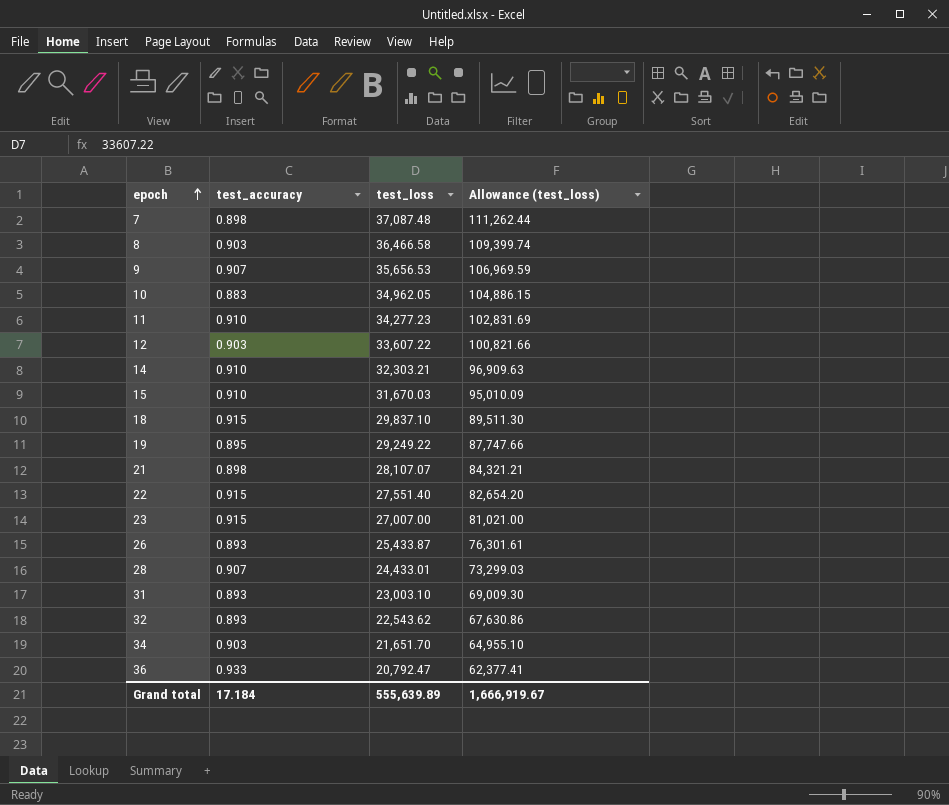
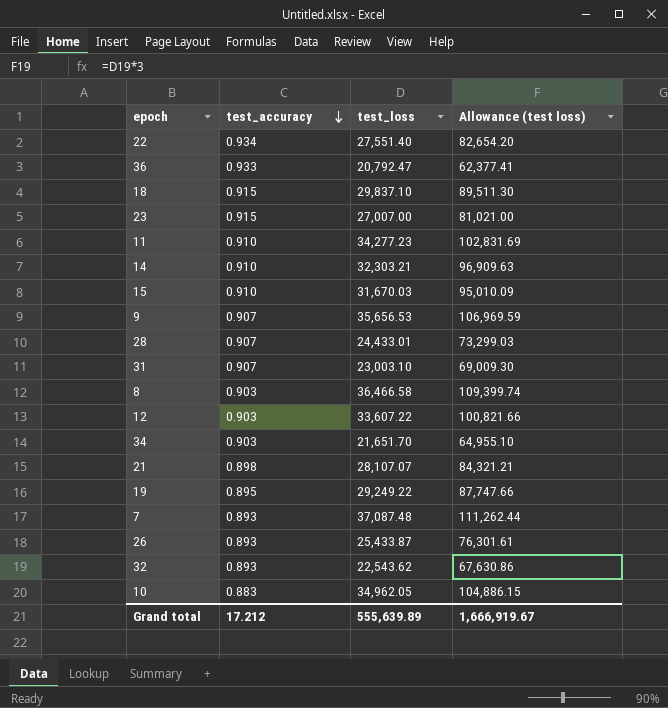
row order: epoch ascending -> test_accuracy descending
column name: Allowance (test_loss) -> Allowance (test loss)
22 | test_accuracy: 0.915 -> 0.934
31 | test_accuracy: 0.893 -> 0.907
7 | test_accuracy: 0.898 -> 0.893
Grand total | test_accuracy: 17.184 -> 17.212

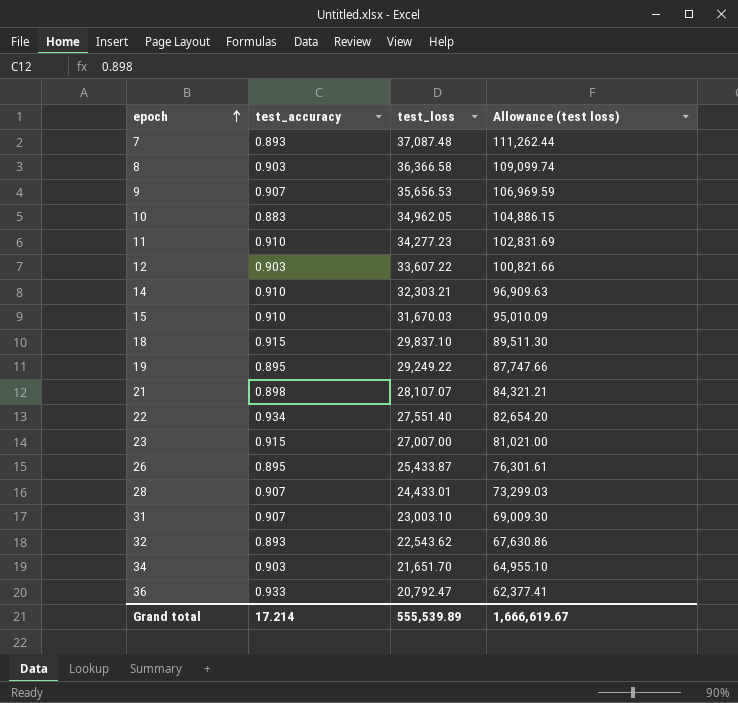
row order: test_accuracy descending -> epoch ascending
8 | test_loss: 36,466.58 -> 36,366.58
8 | Allowance (test loss): 109,399.74 -> 109,099.74
26 | test_accuracy: 0.893 -> 0.895
Grand total | test_accuracy: 17.212 -> 17.214
Grand total | test_loss: 555,639.89 -> 555,539.89
Grand total | Allowance (test loss): 1,666,919.67 -> 1,666,619.67

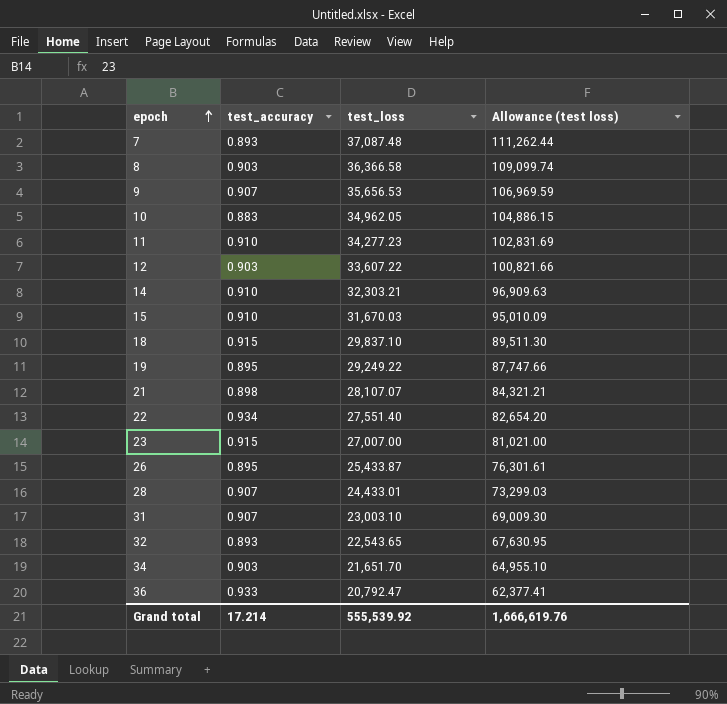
32 | test_loss: 22,543.62 -> 22,543.65
32 | Allowance (test loss): 67,630.86 -> 67,630.95
Grand total | test_loss: 555,539.89 -> 555,539.92
Grand total | Allowance (test loss): 1,666,619.67 -> 1,666,619.76

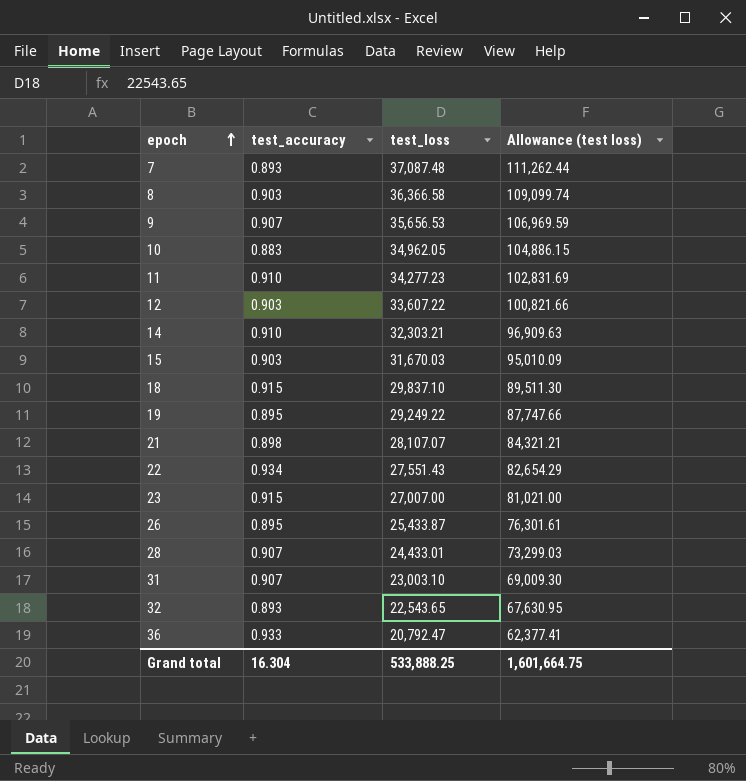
row 34: 0.903 | 21,651.70 | 64,955.10 -> none
15 | test_accuracy: 0.910 -> 0.903
22 | test_loss: 27,551.40 -> 27,551.43
22 | Allowance (test loss): 82,654.20 -> 82,654.29
Grand total | test_accuracy: 17.214 -> 16.304
Grand total | test_loss: 555,539.92 -> 533,888.25
Grand total | Allowance (test loss): 1,666,619.76 -> 1,601,664.75

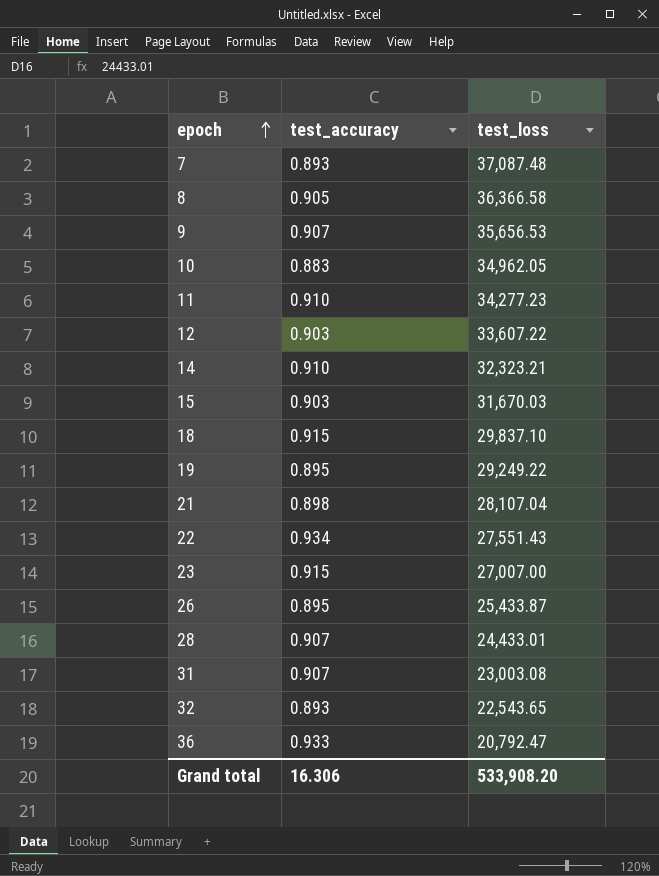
column Allowance (test loss) | formula: [test_loss] * 3 -> none
8 | test_accuracy: 0.903 -> 0.905
14 | test_loss: 32,303.21 -> 32,323.21
21 | test_loss: 28,107.07 -> 28,107.04
31 | test_loss: 23,003.10 -> 23,003.08
Grand total | test_accuracy: 16.304 -> 16.306
Grand total | test_loss: 533,888.25 -> 533,908.20

